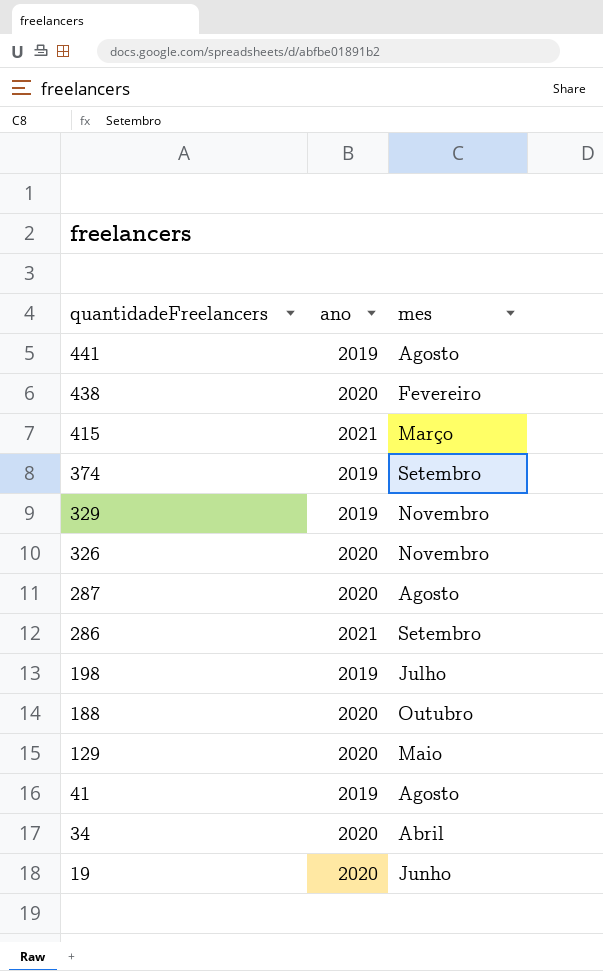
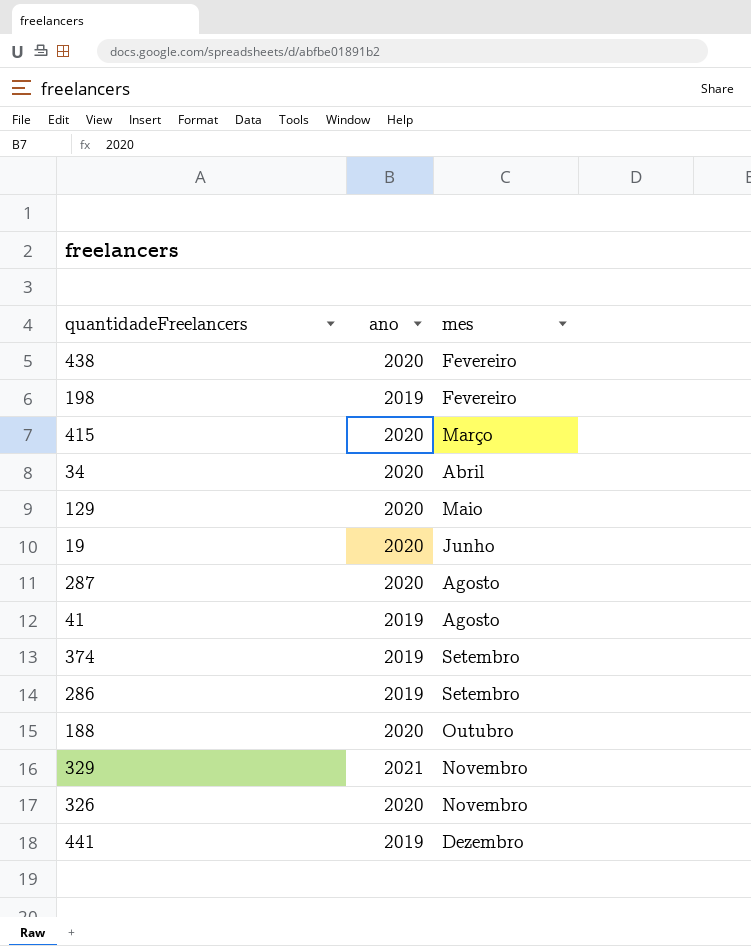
row order: quantidadeFreelancers descending -> mes ascending
198 | mes: Julho -> Fevereiro
415 | ano: 2021 -> 2020
286 | ano: 2021 -> 2019
329 | ano: 2019 -> 2021
441 | mes: Agosto -> Dezembro

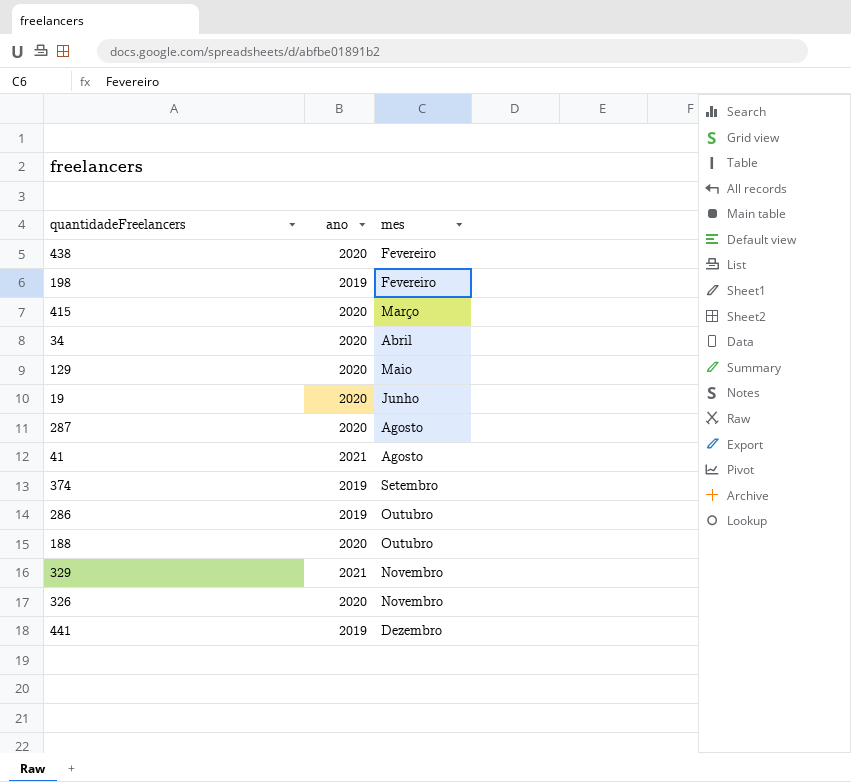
41 | ano: 2019 -> 2021
286 | mes: Setembro -> Outubro

